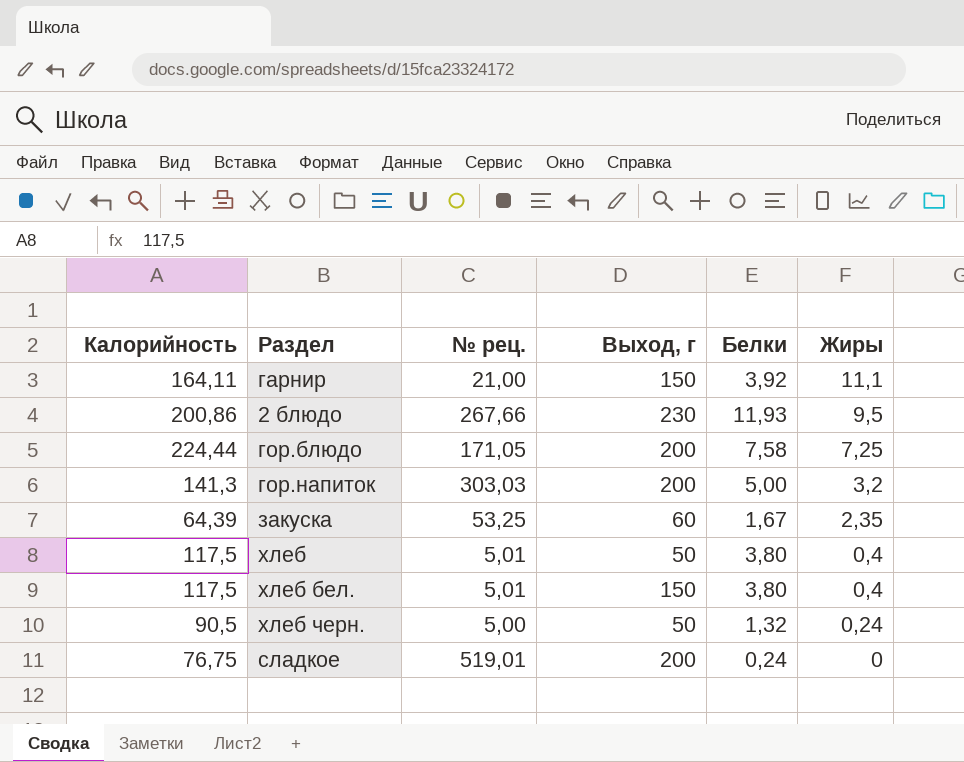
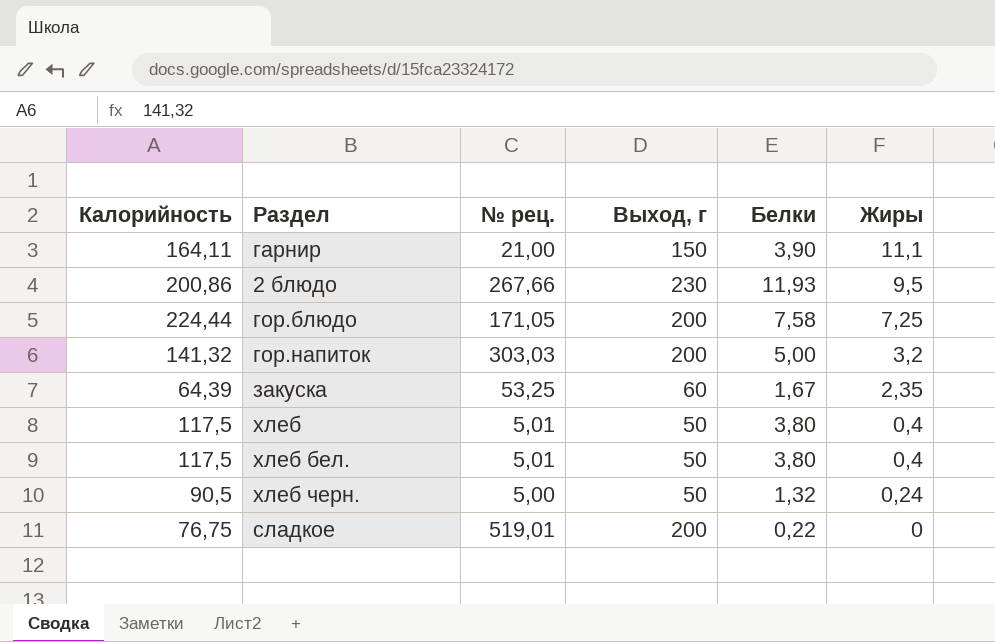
гарнир | Белки: 3,92 -> 3,90
гор.напиток | Калорийность: 141,3 -> 141,32
хлеб бел. | Выход, г: 150 -> 50
сладкое | Белки: 0,24 -> 0,22

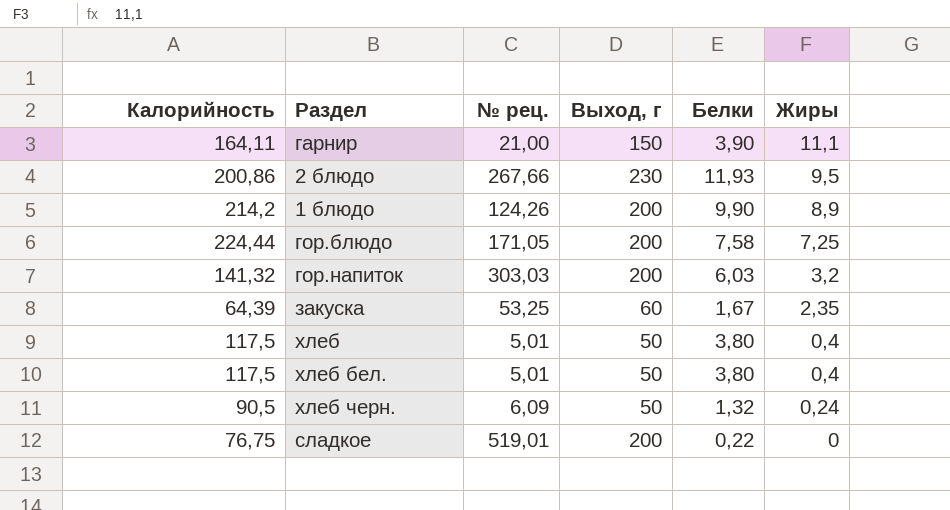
row 1 блюдо: none -> 214,2 | 124,26 | 200 | 9,90 | 8,9
гор.напиток | Белки: 5,00 -> 6,03
хлеб черн. | № рец.: 5,00 -> 6,09

